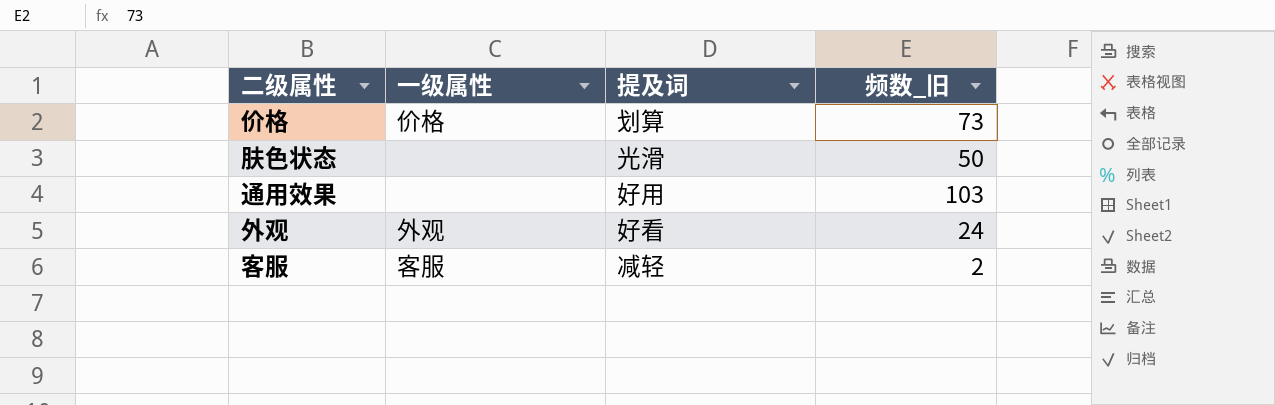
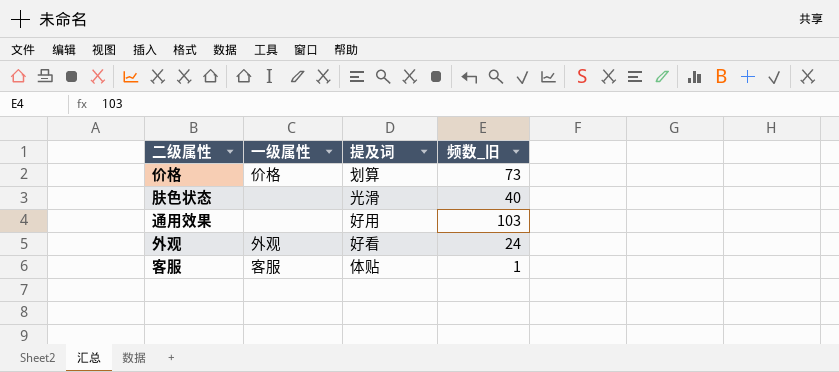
肤色状态 | 频数_旧: 50 -> 40
客服 | 提及词: 减轻 -> 体贴
客服 | 频数_旧: 2 -> 1

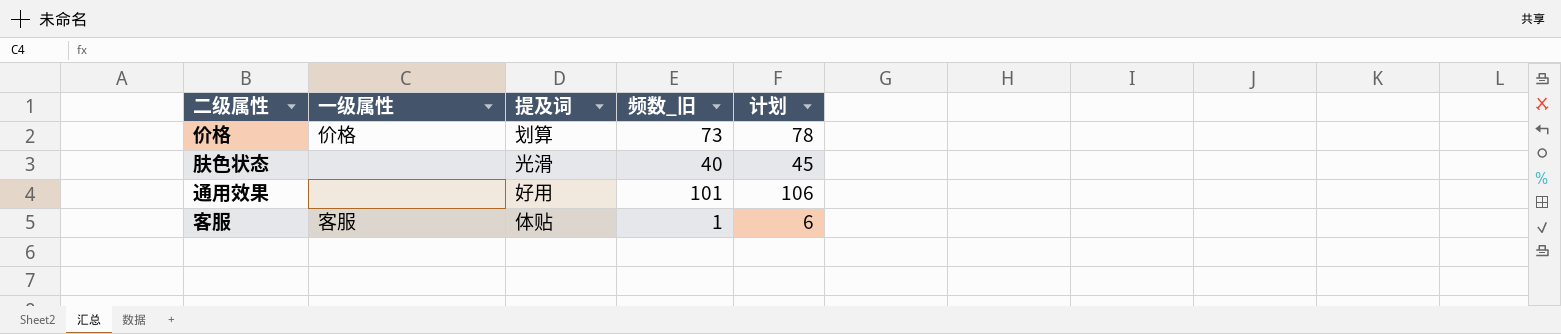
column 计划 | formula: none -> [频数_旧] + 5
row 外观: 外观 | 好看 | 24 -> none
通用效果 | 频数_旧: 103 -> 101

